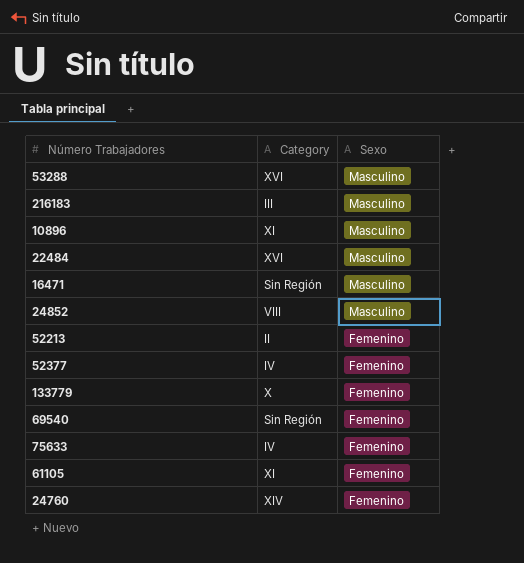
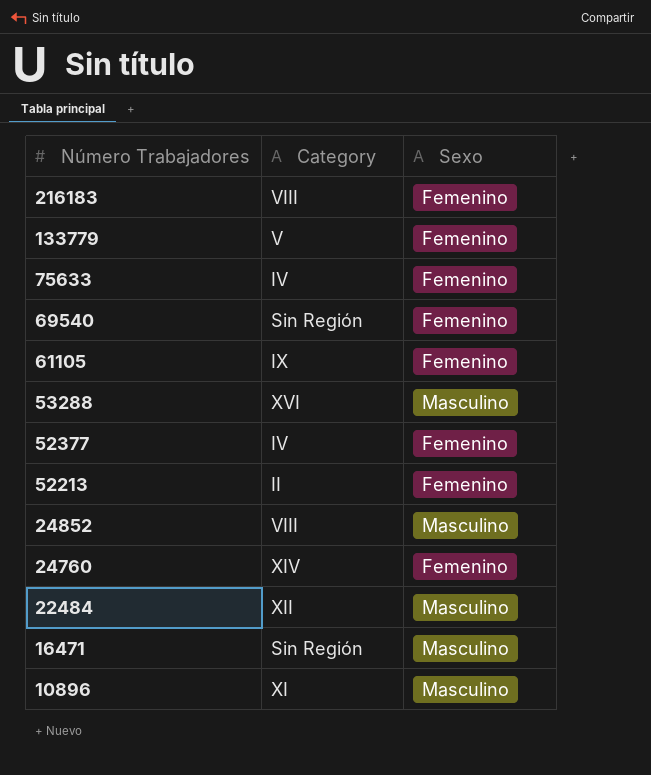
row order: Sexo descending -> Número Trabajadores descending
216183 | Category: III -> VIII
216183 | Sexo: Masculino -> Femenino
133779 | Category: X -> V
61105 | Category: XI -> IX
22484 | Category: XVI -> XII

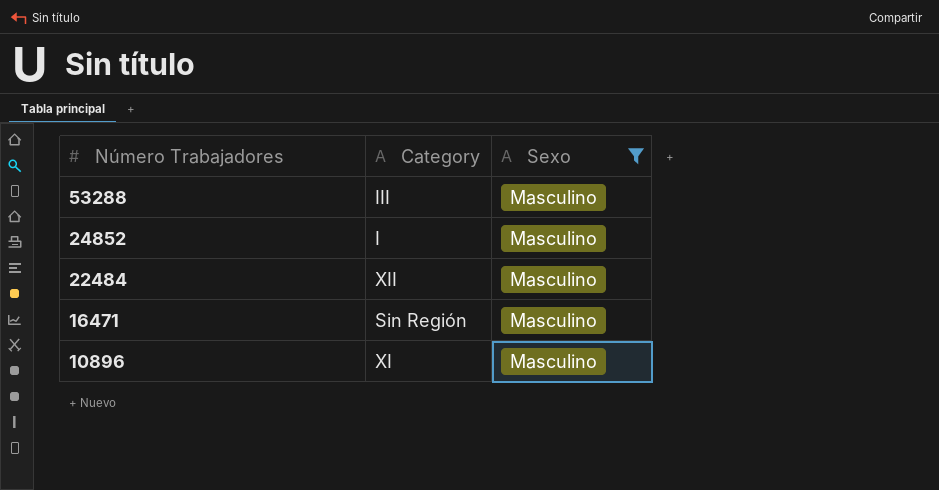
filter: none -> Sexo = Masculino
53288 | Category: XVI -> III
24852 | Category: VIII -> I

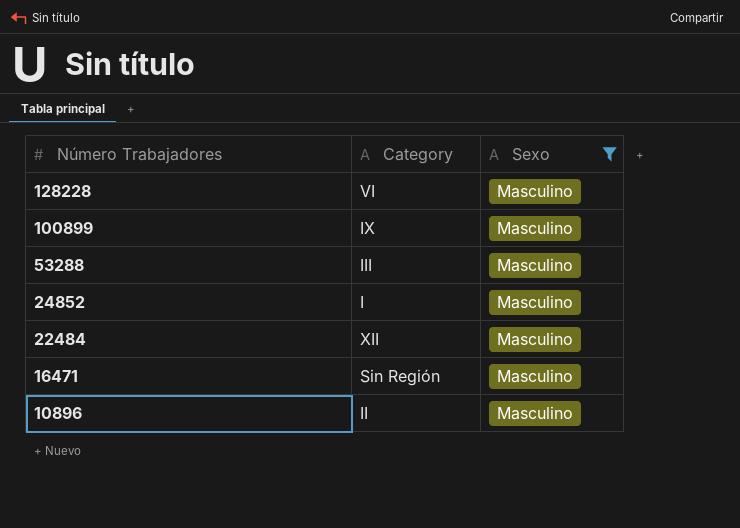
row 128228: none -> VI | Masculino
row 100899: none -> IX | Masculino
10896 | Category: XI -> II

